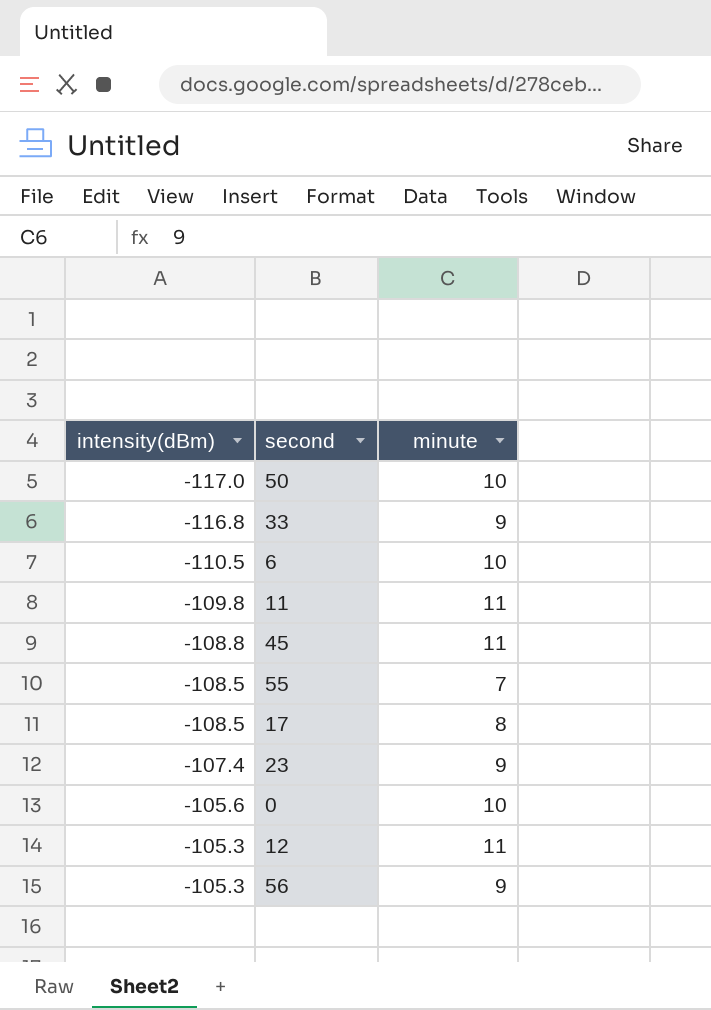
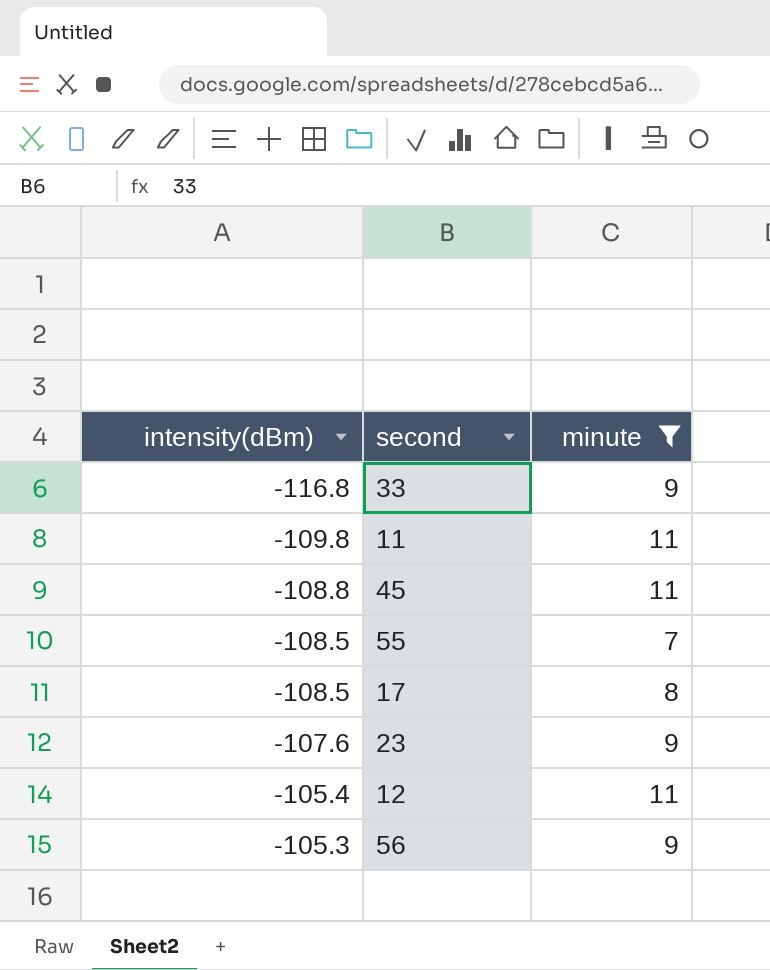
filter: none -> minute != 10
23 | intensity(dBm): -107.4 -> -107.6
12 | intensity(dBm): -105.3 -> -105.4

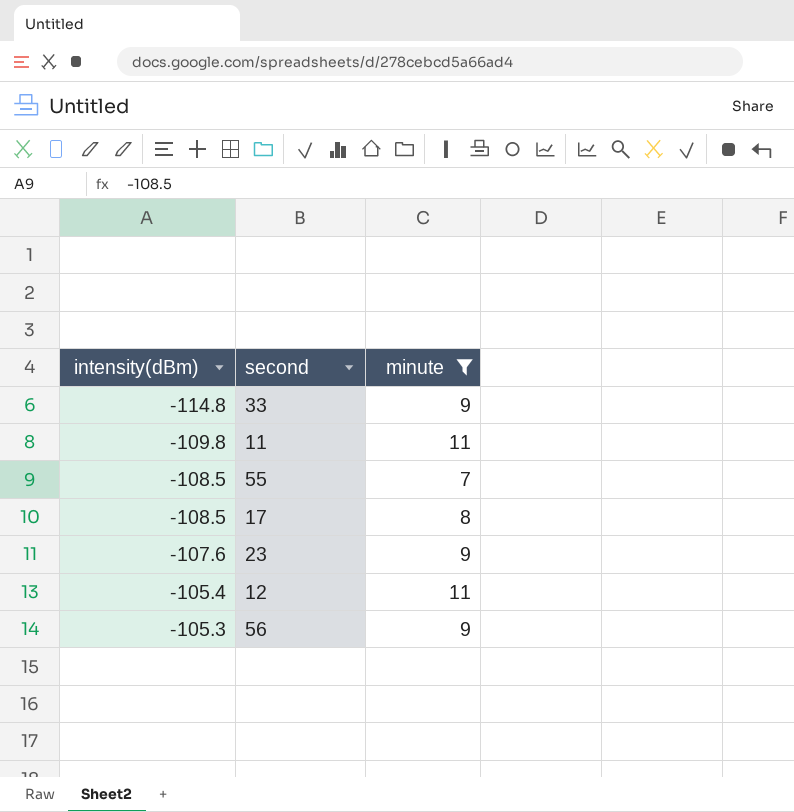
row 45: -108.8 | 11 -> none
33 | intensity(dBm): -116.8 -> -114.8

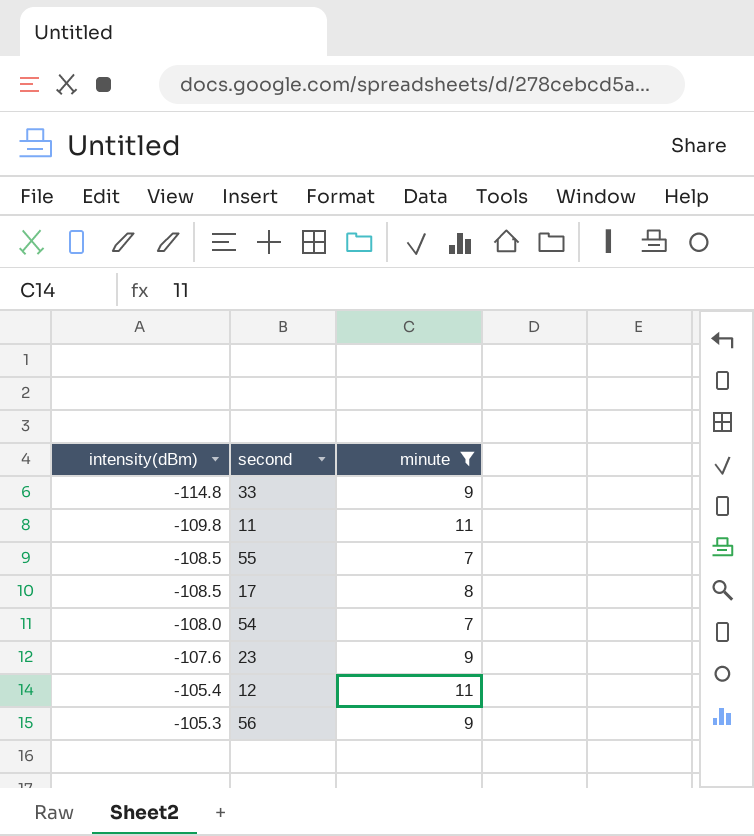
row 54: none -> -108.0 | 7

